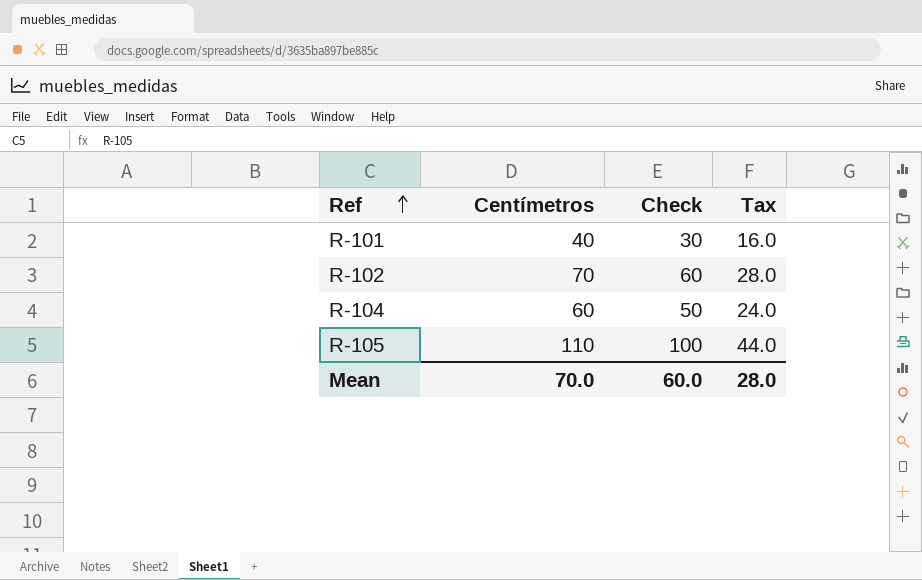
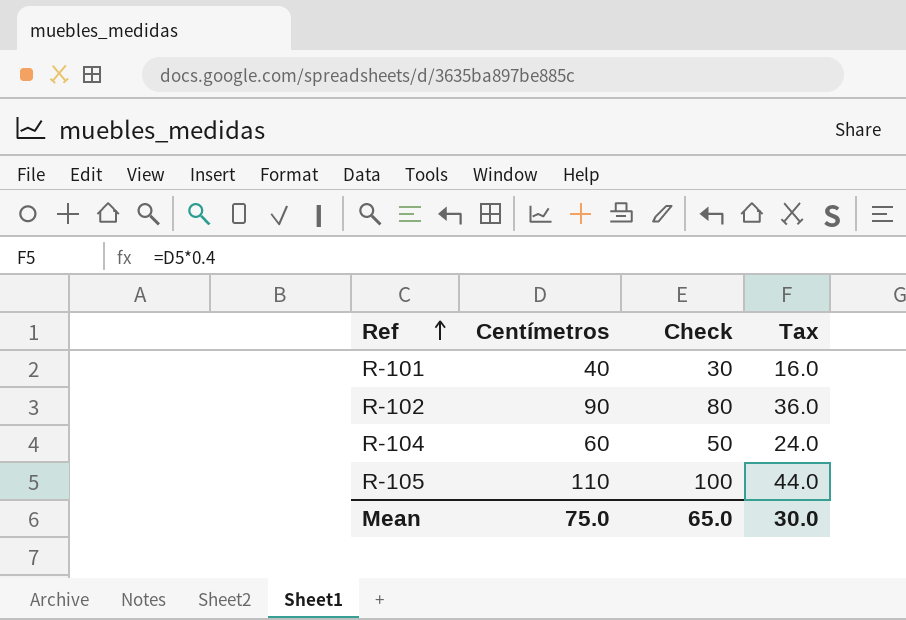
R-102 | Centímetros: 70 -> 90
R-102 | Check: 60 -> 80
R-102 | Tax: 28.0 -> 36.0
Mean | Centímetros: 70.0 -> 75.0
Mean | Check: 60.0 -> 65.0
Mean | Tax: 28.0 -> 30.0

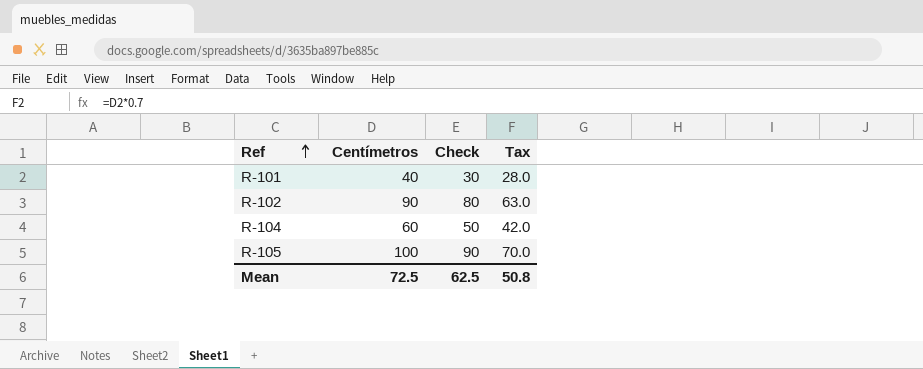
column Tax | formula: [Centímetros] * 0.4 -> [Centímetros] * 0.7
R-105 | Centímetros: 110 -> 100
R-105 | Check: 100 -> 90
Mean | Centímetros: 75.0 -> 72.5
Mean | Check: 65.0 -> 62.5
Mean | Tax: 30.0 -> 50.8

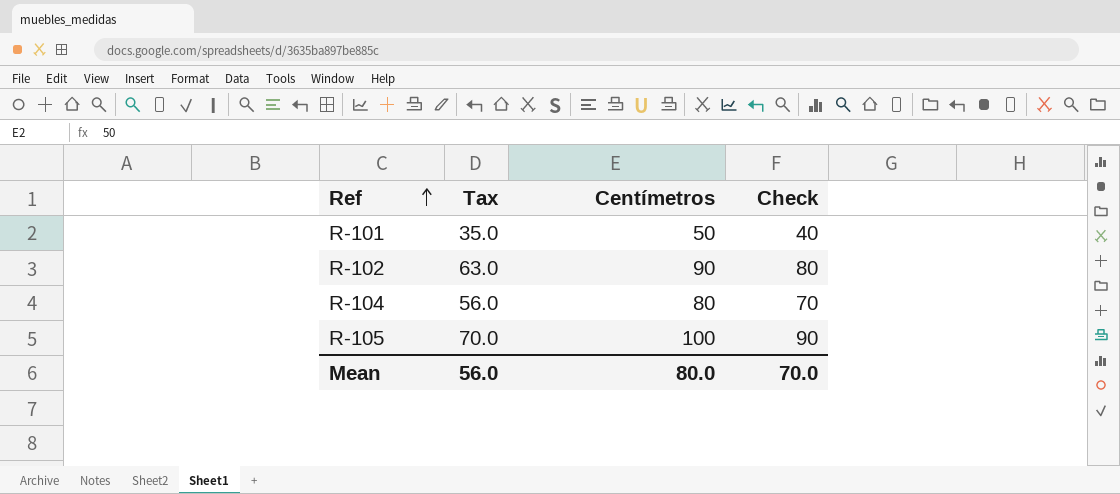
column Tax | position: 4 -> 2
R-101 | Tax: 28.0 -> 35.0
R-101 | Centímetros: 40 -> 50
R-101 | Check: 30 -> 40
R-104 | Tax: 42.0 -> 56.0
R-104 | Centímetros: 60 -> 80
R-104 | Check: 50 -> 70
Mean | Tax: 50.8 -> 56.0
Mean | Centímetros: 72.5 -> 80.0
Mean | Check: 62.5 -> 70.0

